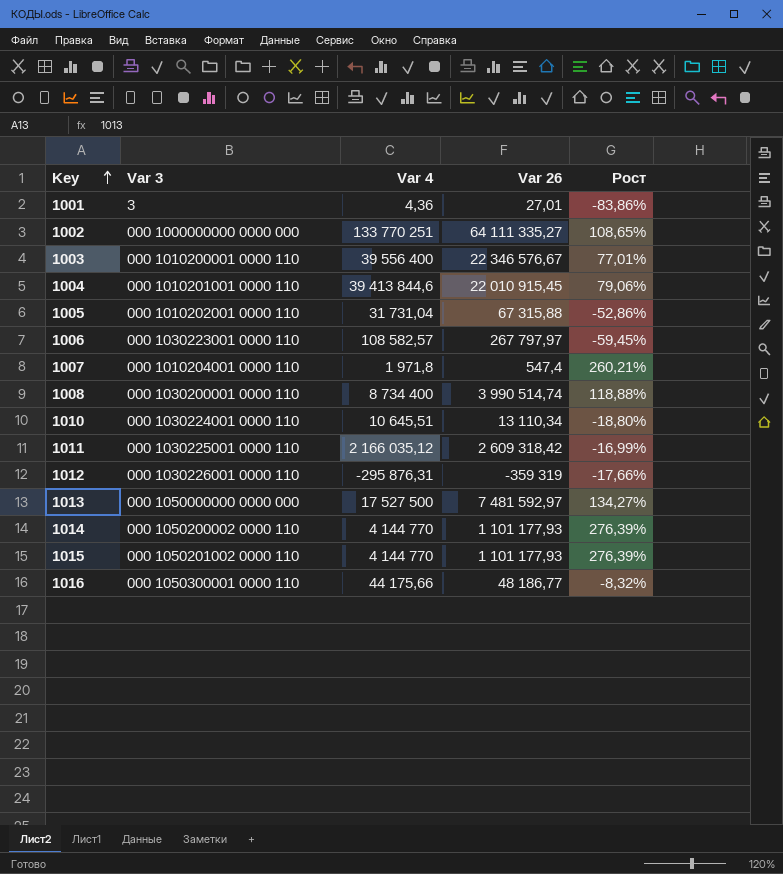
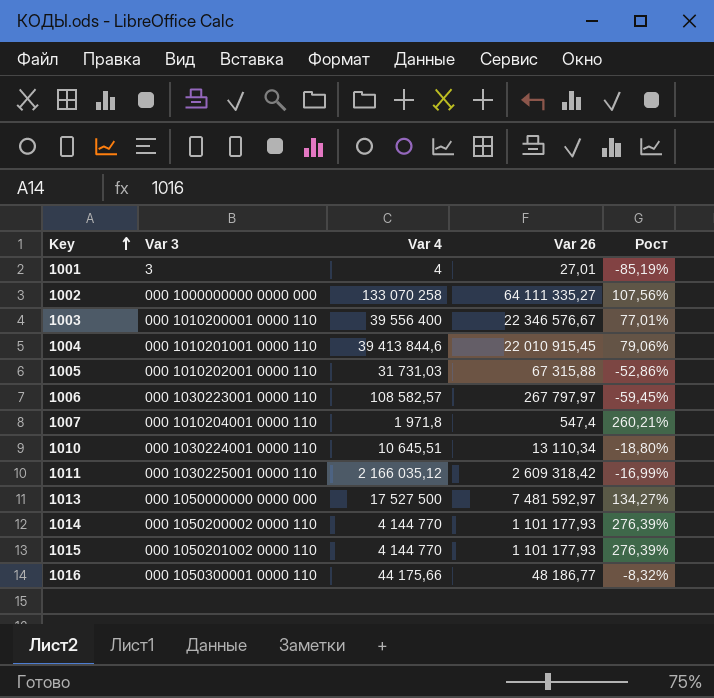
row 1008: 000 1030200001 0000 110 | 8 734 400 | 3 990 514,74 | 118,88% -> none
row 1012: 000 1030226001 0000 110 | -295 876,31 | -359 319 | -17,66% -> none
1001 | Var 4: 4,36 -> 4
1001 | Рост: -83,86% -> -85,19%
1002 | Var 4: 133 770 251 -> 133 070 258
1002 | Рост: 108,65% -> 107,56%
1005 | Var 4: 31 731,04 -> 31 731,03

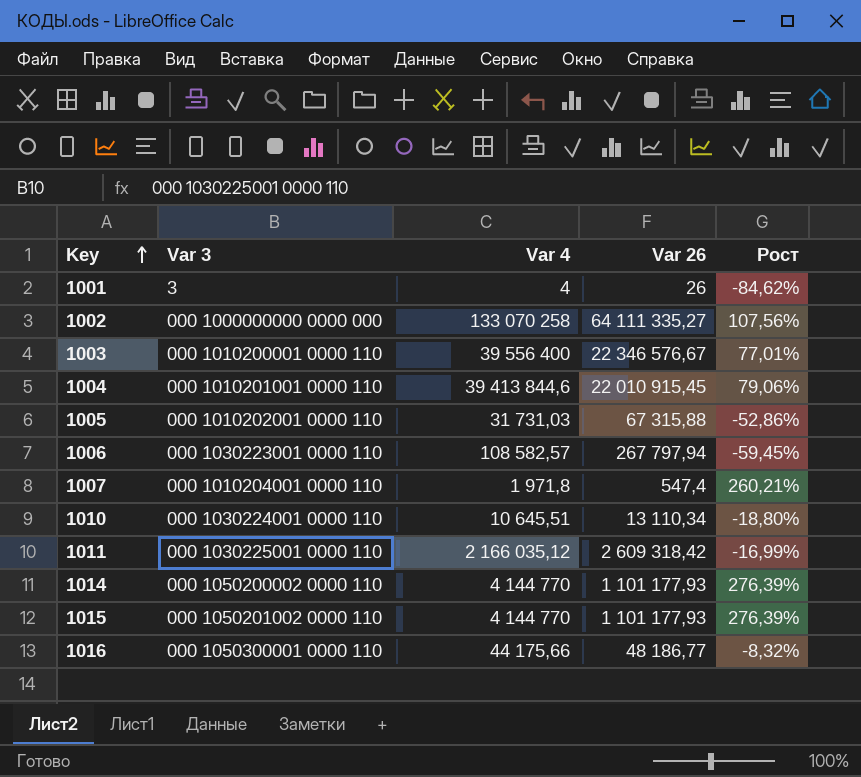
row 1013: 000 1050000000 0000 000 | 17 527 500 | 7 481 592,97 | 134,27% -> none
1001 | Var 26: 27,01 -> 26
1001 | Рост: -85,19% -> -84,62%
1006 | Var 26: 267 797,97 -> 267 797,94

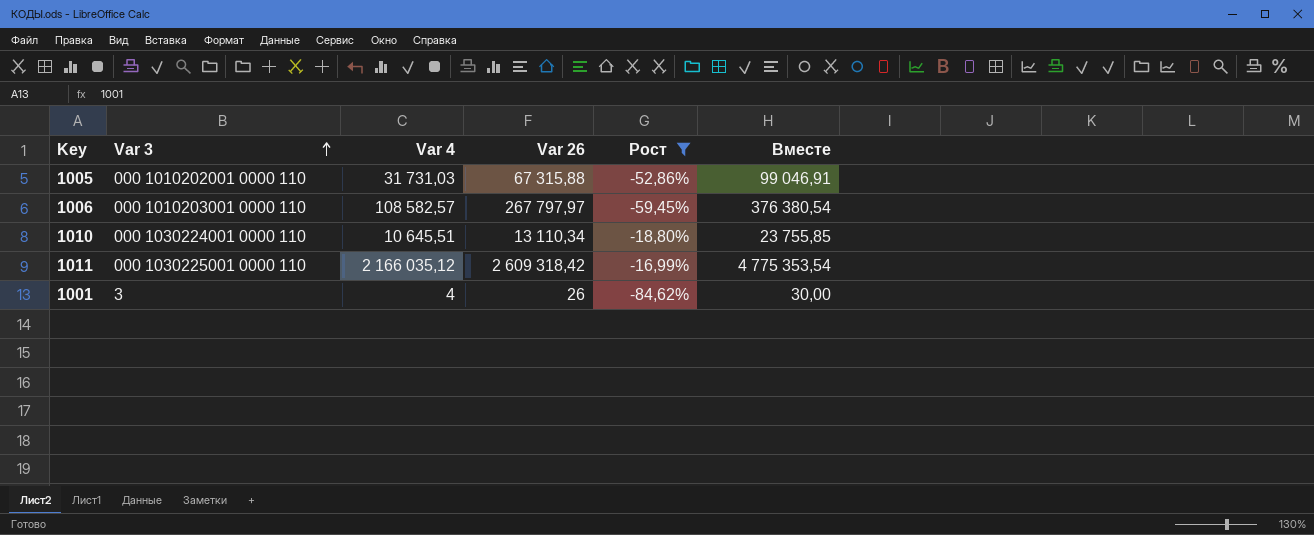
filter: none -> Рост <= -16,99%
row order: Key ascending -> Var 3 ascending
column Вместе | formula: none -> [Var 4] + [Var 26]
1006 | Var 3: 000 1030223001 0000 110 -> 000 1010203001 0000 110
1006 | Var 26: 267 797,94 -> 267 797,97

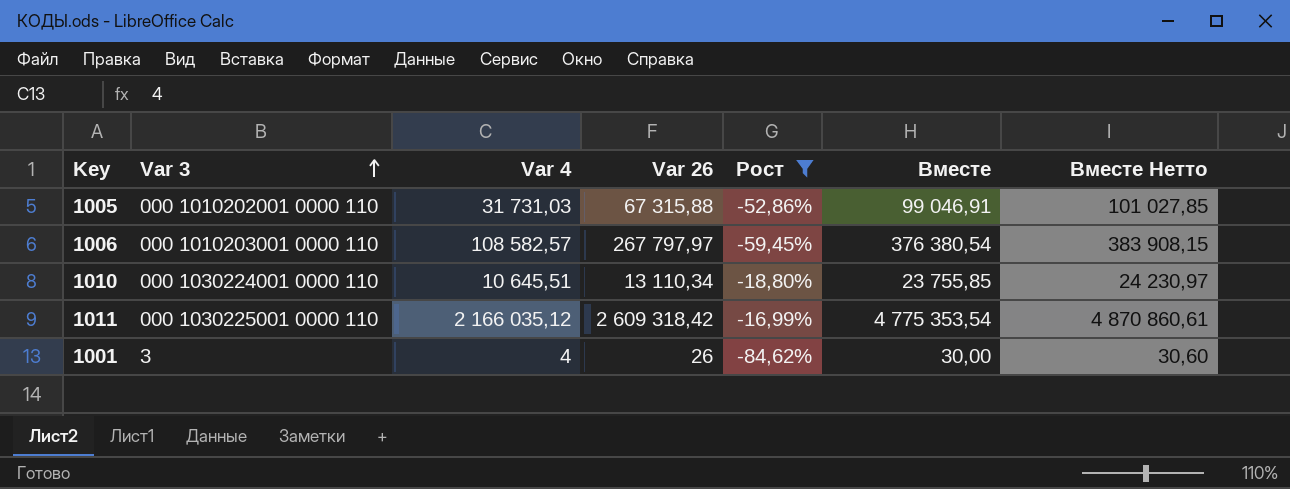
column Вместе Нетто | formula: none -> [Вместе] * 1,02

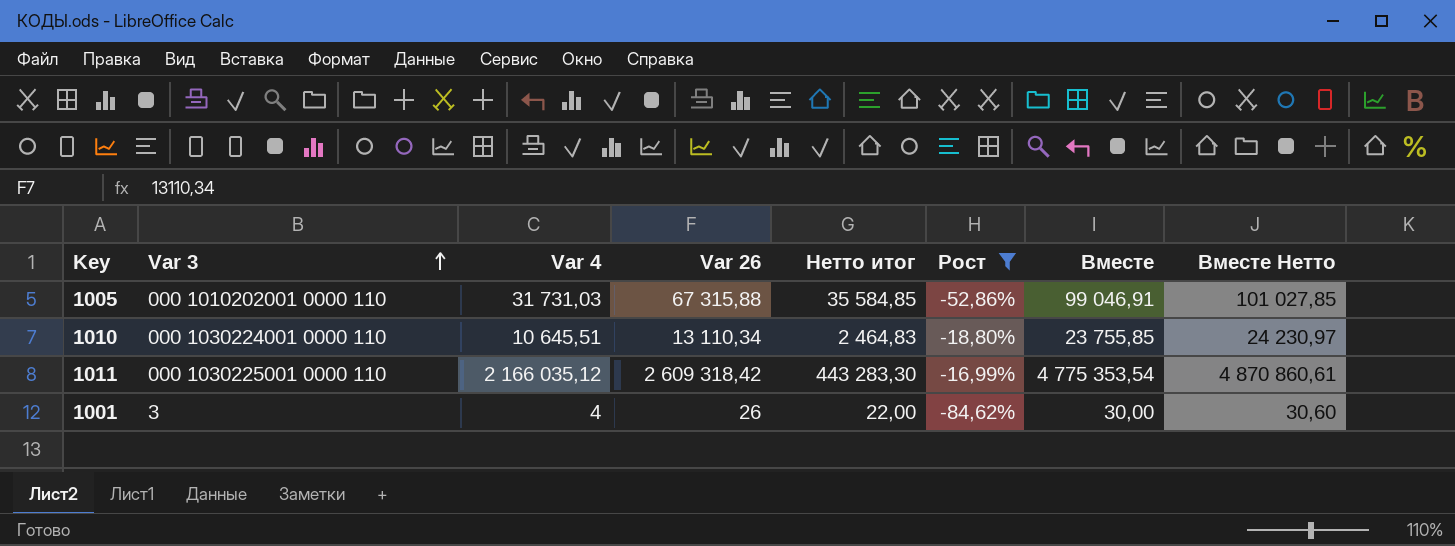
column Нетто итог | formula: none -> [Var 26] - [Var 4]
row 1006: 000 1010203001 0000 110 | 108 582,57 | 267 797,97 | -59,45% | 376 380,54 | 383 908,15 -> none

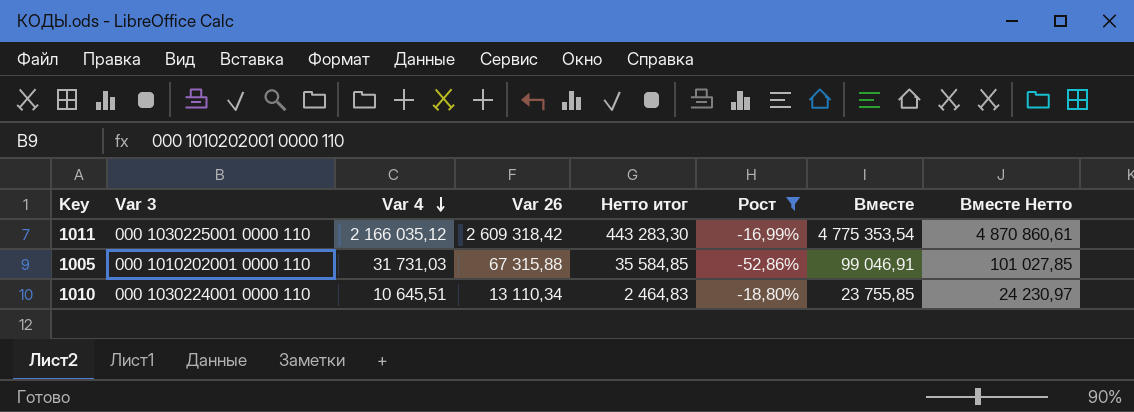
row order: Var 3 ascending -> Var 4 descending
row 1001: 3 | 4 | 26 | 22,00 | -84,62% | 30,00 | 30,60 -> none

